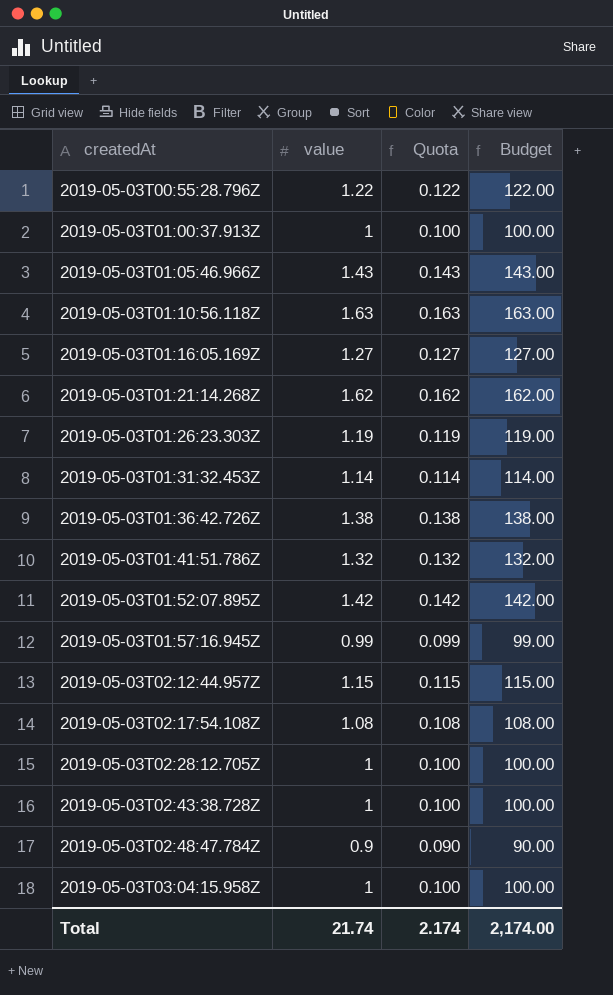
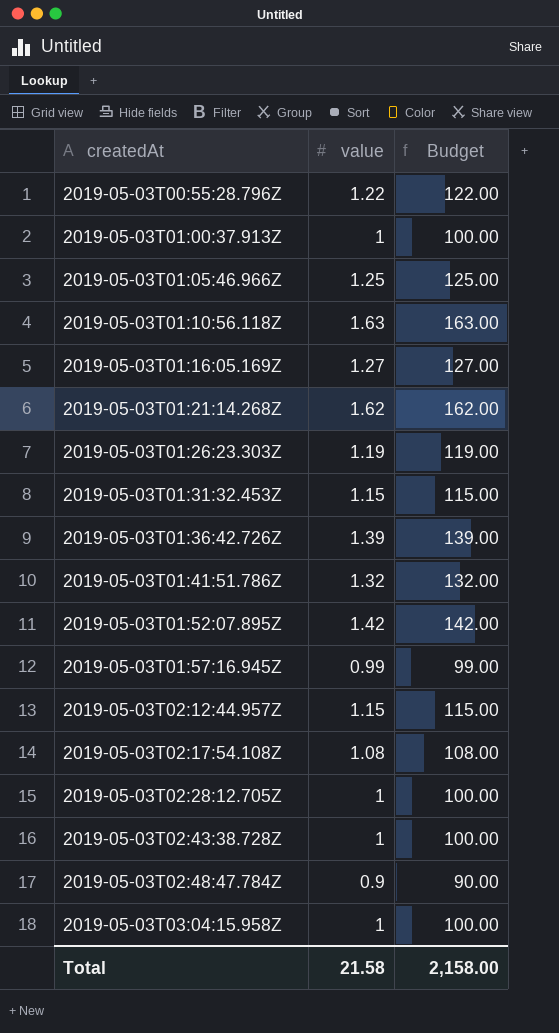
column Quota | formula: [value] * 0.1 -> none
2019-05-03T01:05:46.966Z | value: 1.43 -> 1.25
2019-05-03T01:05:46.966Z | Budget: 143.00 -> 125.00
2019-05-03T01:31:32.453Z | value: 1.14 -> 1.15
2019-05-03T01:31:32.453Z | Budget: 114.00 -> 115.00
2019-05-03T01:36:42.726Z | value: 1.38 -> 1.39
2019-05-03T01:36:42.726Z | Budget: 138.00 -> 139.00
Total | value: 21.74 -> 21.58
Total | Budget: 2,174.00 -> 2,158.00

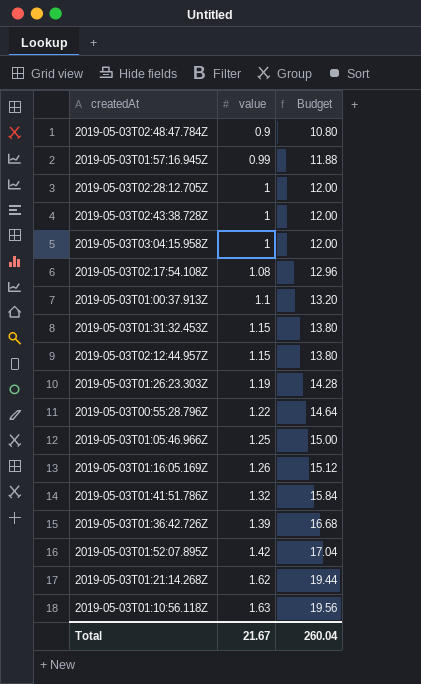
row order: createdAt ascending -> value ascending
column Budget | formula: [value] * 100 -> [value] * 12
2019-05-03T01:00:37.913Z | value: 1 -> 1.1
2019-05-03T01:16:05.169Z | value: 1.27 -> 1.26
Total | value: 21.58 -> 21.67
Total | Budget: 2,158.00 -> 260.04

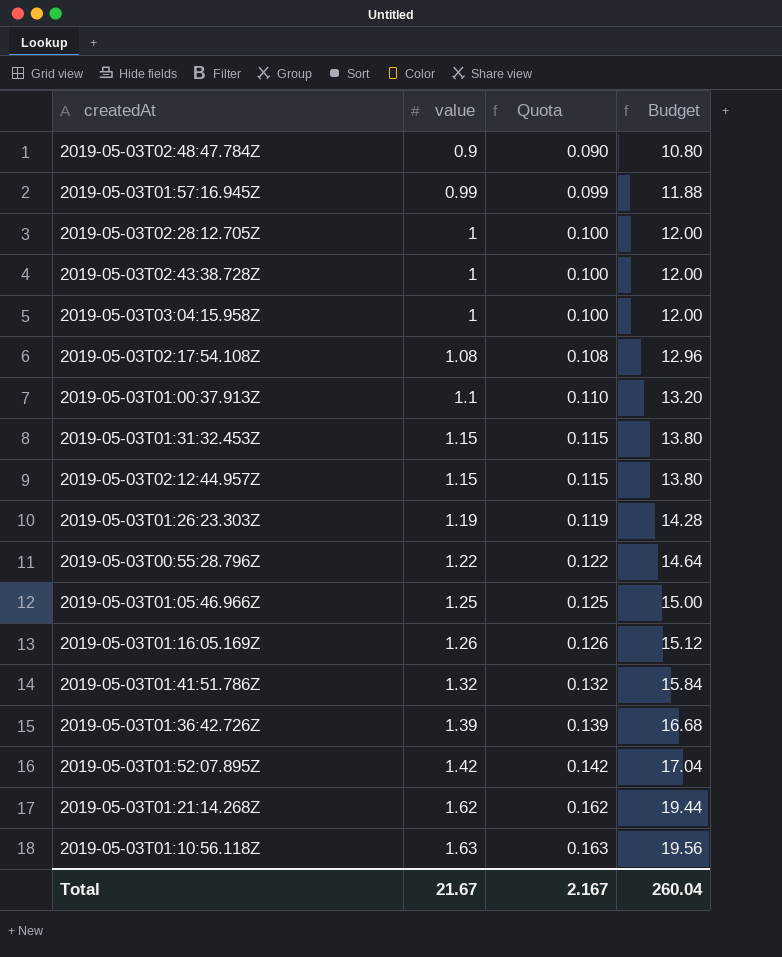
column Quota | formula: none -> [value] * 0.1

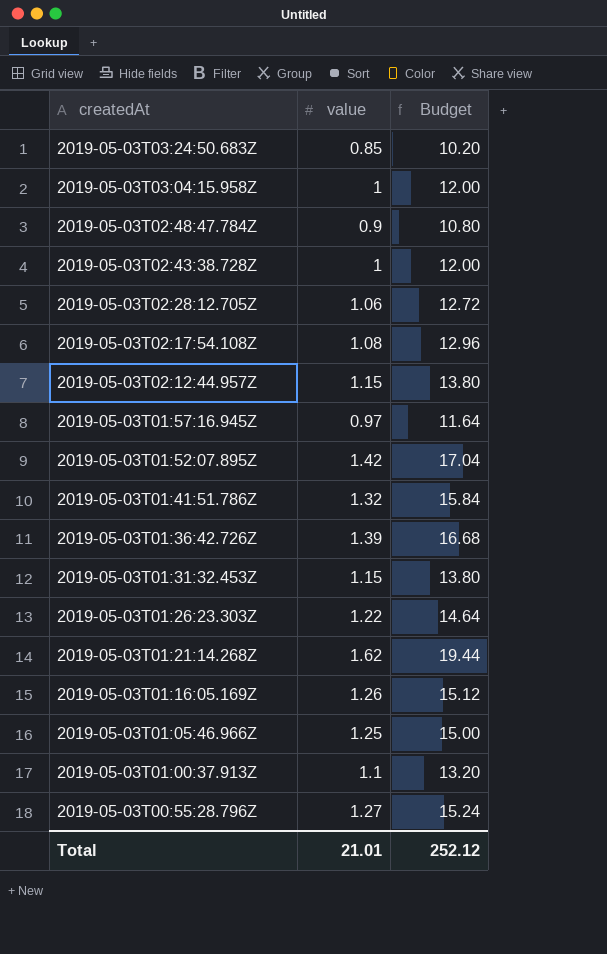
row order: value ascending -> createdAt descending
column Quota | formula: [value] * 0.1 -> none
row 2019-05-03T01:10:56.118Z: 1.63 | 0.163 | 19.56 -> none
row 2019-05-03T03:24:50.683Z: none -> 0.85 | 10.20
2019-05-03T02:28:12.705Z | value: 1 -> 1.06
2019-05-03T02:28:12.705Z | Budget: 12.00 -> 12.72
2019-05-03T01:57:16.945Z | value: 0.99 -> 0.97
2019-05-03T01:57:16.945Z | Budget: 11.88 -> 11.64
2019-05-03T01:26:23.303Z | value: 1.19 -> 1.22
2019-05-03T01:26:23.303Z | Budget: 14.28 -> 14.64
2019-05-03T00:55:28.796Z | value: 1.22 -> 1.27
2019-05-03T00:55:28.796Z | Budget: 14.64 -> 15.24
Total | value: 21.67 -> 21.01
Total | Budget: 260.04 -> 252.12

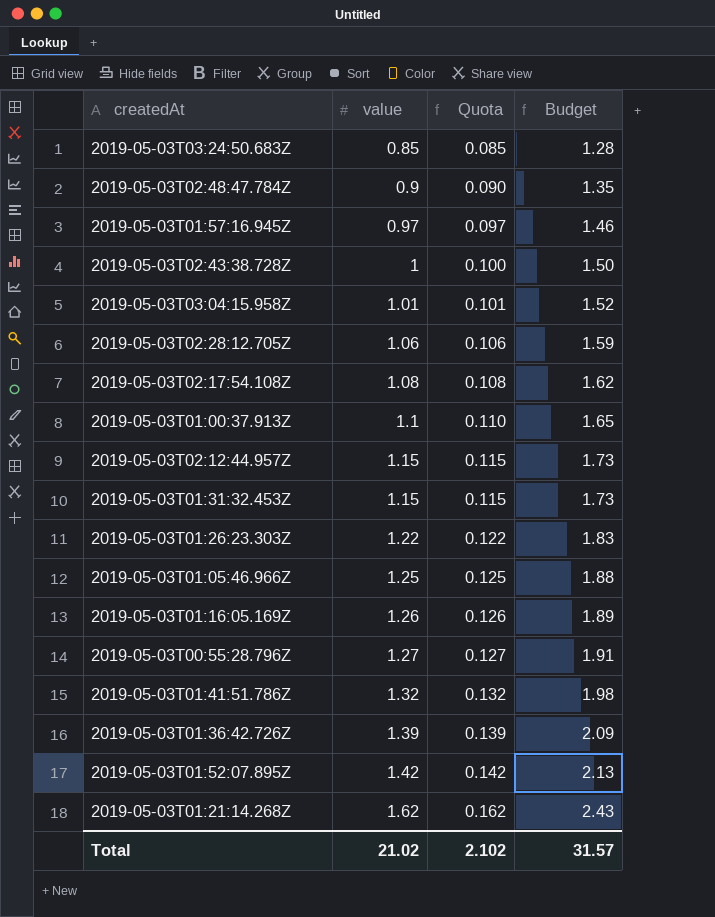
row order: createdAt descending -> value ascending
column Quota | formula: none -> [value] * 0.1
column Budget | formula: [value] * 12 -> [value] * 1.5
2019-05-03T03:04:15.958Z | value: 1 -> 1.01
Total | value: 21.01 -> 21.02
Total | Budget: 252.12 -> 31.57

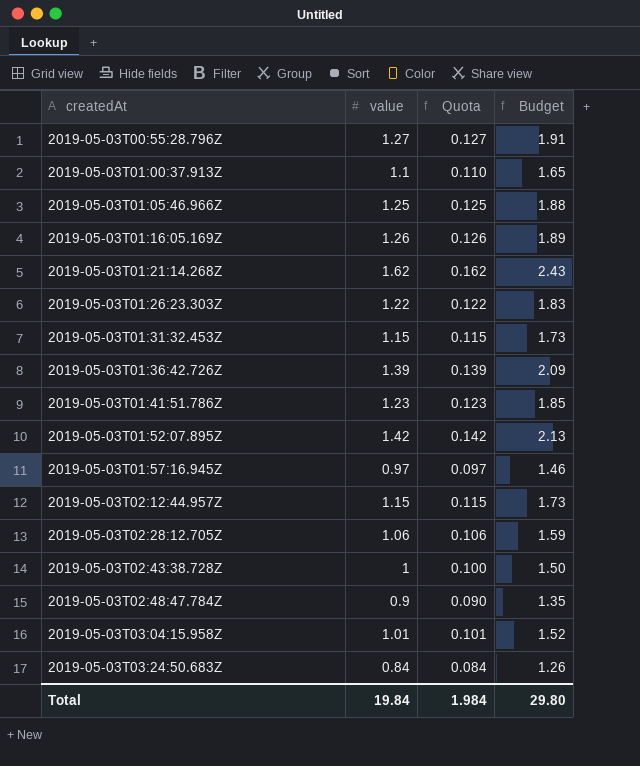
row order: value ascending -> createdAt ascending
row 2019-05-03T02:17:54.108Z: 1.08 | 0.108 | 1.62 -> none
2019-05-03T01:41:51.786Z | value: 1.32 -> 1.23
2019-05-03T01:41:51.786Z | Quota: 0.132 -> 0.123
2019-05-03T01:41:51.786Z | Budget: 1.98 -> 1.85
2019-05-03T03:24:50.683Z | value: 0.85 -> 0.84
2019-05-03T03:24:50.683Z | Quota: 0.085 -> 0.084
2019-05-03T03:24:50.683Z | Budget: 1.28 -> 1.26
Total | value: 21.02 -> 19.84
Total | Quota: 2.102 -> 1.984
Total | Budget: 31.57 -> 29.80

